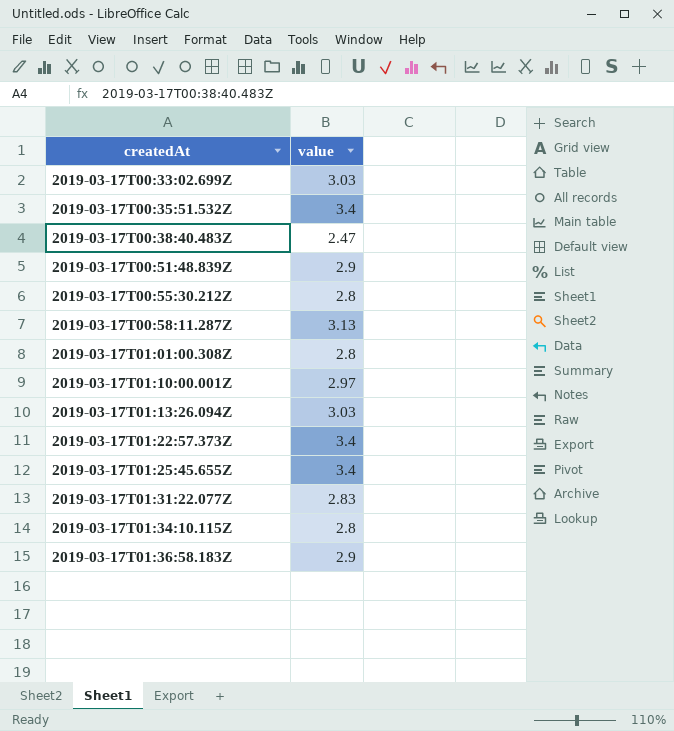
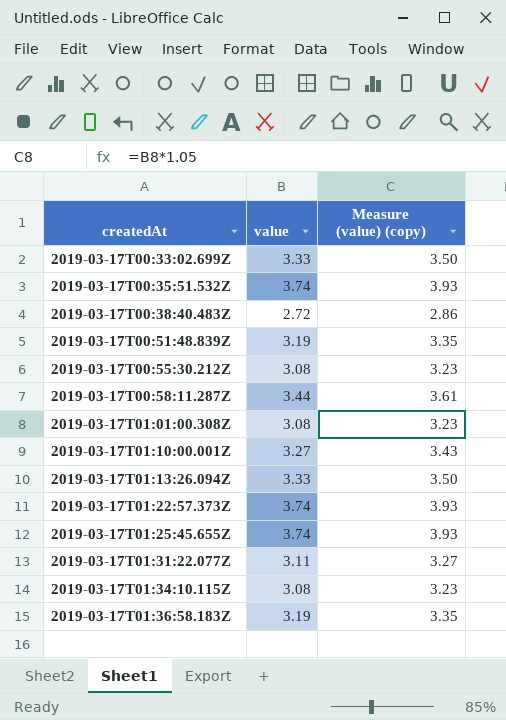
column Measure (value) (copy) | formula: none -> [value] * 1.05
2019-03-17T00:33:02.699Z | value: 3.03 -> 3.33
2019-03-17T00:35:51.532Z | value: 3.4 -> 3.74
2019-03-17T00:38:40.483Z | value: 2.47 -> 2.72
2019-03-17T00:51:48.839Z | value: 2.9 -> 3.19
2019-03-17T00:55:30.212Z | value: 2.8 -> 3.08
2019-03-17T00:58:11.287Z | value: 3.13 -> 3.44
2019-03-17T01:01:00.308Z | value: 2.8 -> 3.08
2019-03-17T01:10:00.001Z | value: 2.97 -> 3.27
2019-03-17T01:13:26.094Z | value: 3.03 -> 3.33
2019-03-17T01:22:57.373Z | value: 3.4 -> 3.74
2019-03-17T01:25:45.655Z | value: 3.4 -> 3.74
2019-03-17T01:31:22.077Z | value: 2.83 -> 3.11
2019-03-17T01:34:10.115Z | value: 2.8 -> 3.08
2019-03-17T01:36:58.183Z | value: 2.9 -> 3.19

